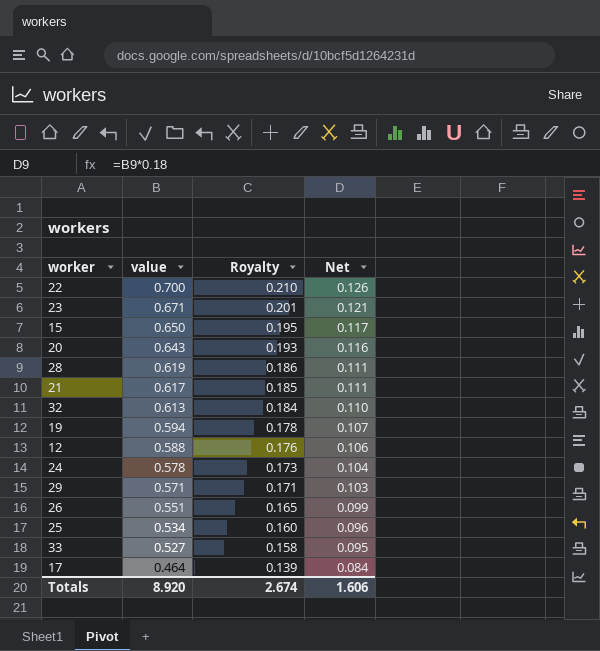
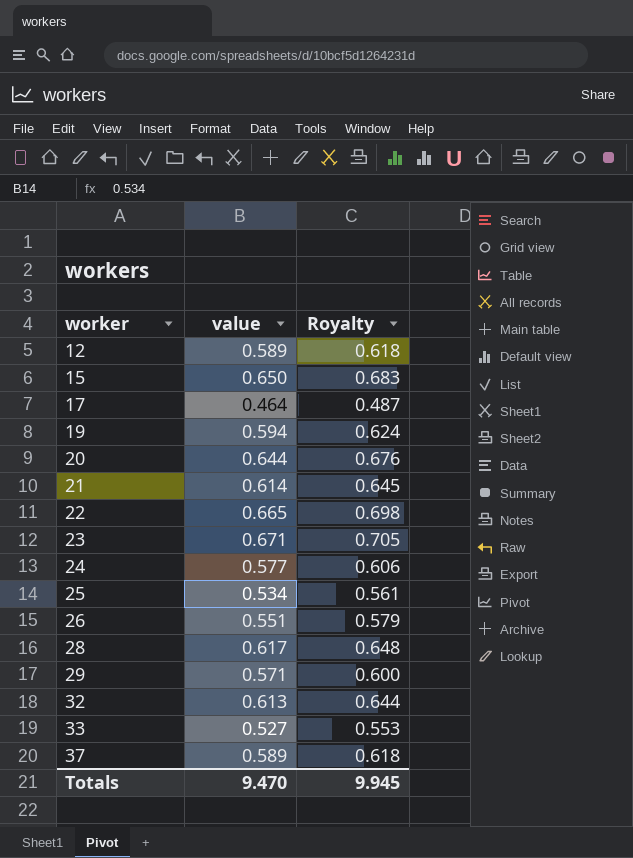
row order: value descending -> worker ascending
column Net | formula: [value] * 0.18 -> none
column Royalty | formula: [value] * 0.3 -> [value] * 1.05
12 | value: 0.588 -> 0.589
20 | value: 0.643 -> 0.644
21 | value: 0.617 -> 0.614
22 | value: 0.700 -> 0.665
24 | value: 0.578 -> 0.577
28 | value: 0.619 -> 0.617
row 37: none -> 0.589 | 0.618
Totals | value: 8.920 -> 9.470
Totals | Royalty: 2.674 -> 9.945

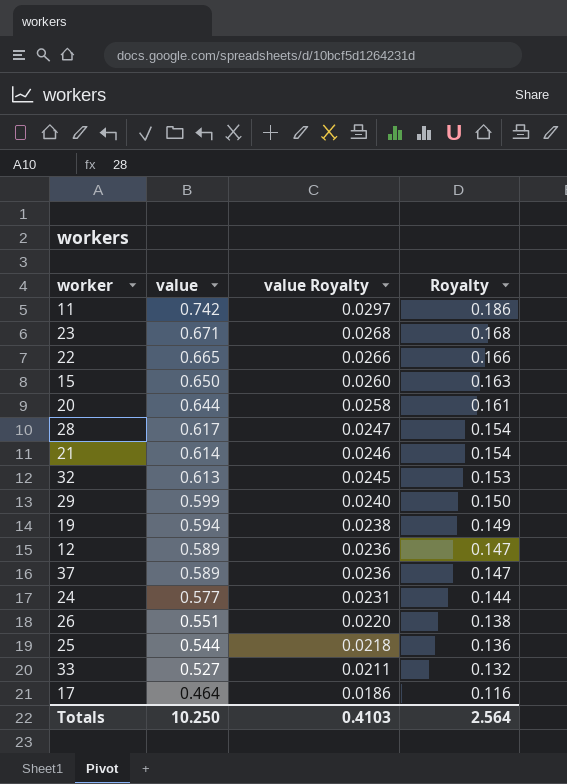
row order: worker ascending -> value descending
column value Royalty | formula: none -> [value] * 0.04
column Royalty | formula: [value] * 1.05 -> [value] * 0.25
row 11: none -> 0.742 | 0.0297 | 0.186
29 | value: 0.571 -> 0.599
25 | value: 0.534 -> 0.544
Totals | value: 9.470 -> 10.250
Totals | Royalty: 9.945 -> 2.564

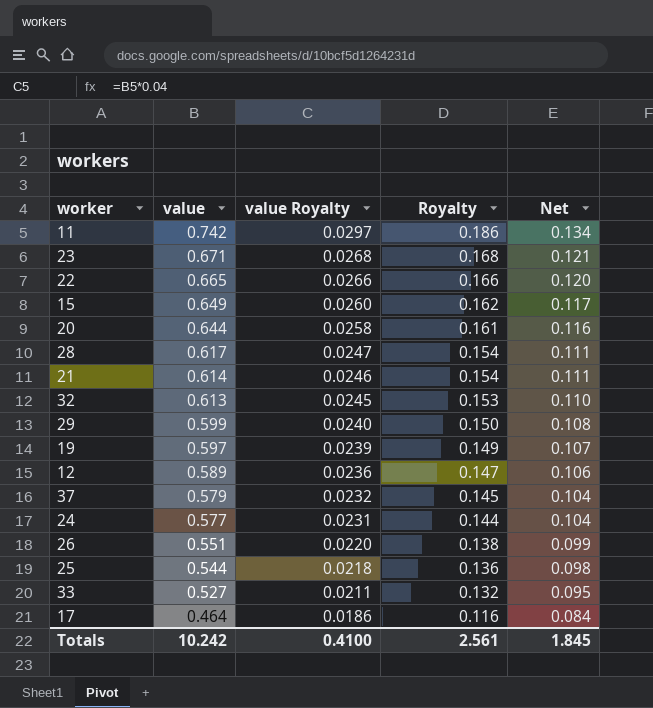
column Net | formula: none -> [value] * 0.18
15 | value: 0.650 -> 0.649
15 | Royalty: 0.163 -> 0.162
19 | value: 0.594 -> 0.597
19 | value Royalty: 0.0238 -> 0.0239
37 | value: 0.589 -> 0.579
37 | value Royalty: 0.0236 -> 0.0232
37 | Royalty: 0.147 -> 0.145
Totals | value: 10.250 -> 10.242
Totals | value Royalty: 0.4103 -> 0.4100
Totals | Royalty: 2.564 -> 2.561

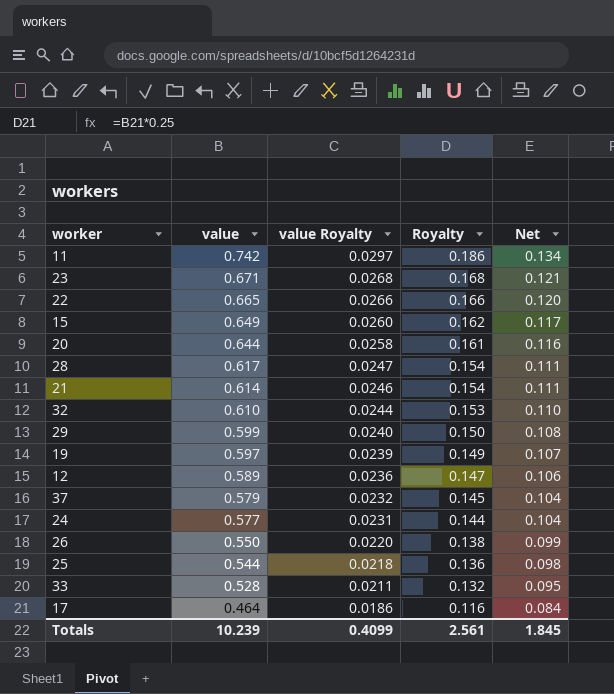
32 | value: 0.613 -> 0.610
32 | value Royalty: 0.0245 -> 0.0244
26 | value: 0.551 -> 0.550
33 | value: 0.527 -> 0.528
Totals | value: 10.242 -> 10.239
Totals | value Royalty: 0.4100 -> 0.4099

